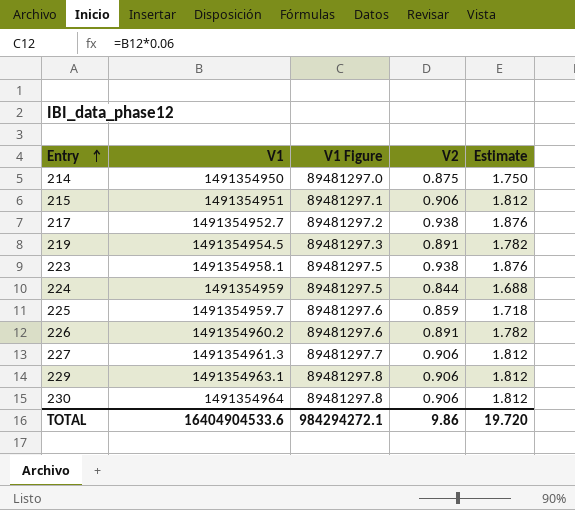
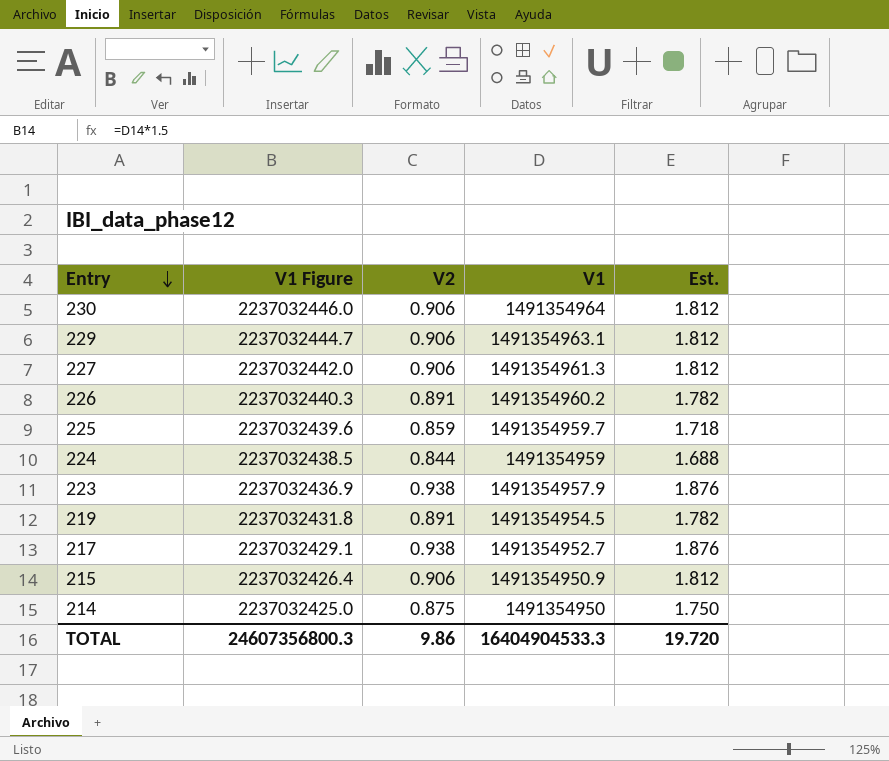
row order: Entry ascending -> Entry descending
column V1 Figure | formula: [V1] * 0.06 -> [V1] * 1.5
column V1 | position: 2 -> 4
column name: Estimate -> Est.
223 | V1: 1491354958.1 -> 1491354957.9
215 | V1: 1491354951 -> 1491354950.9
TOTAL | V1 Figure: 984294272.1 -> 24607356800.3
TOTAL | V1: 16404904533.6 -> 16404904533.3

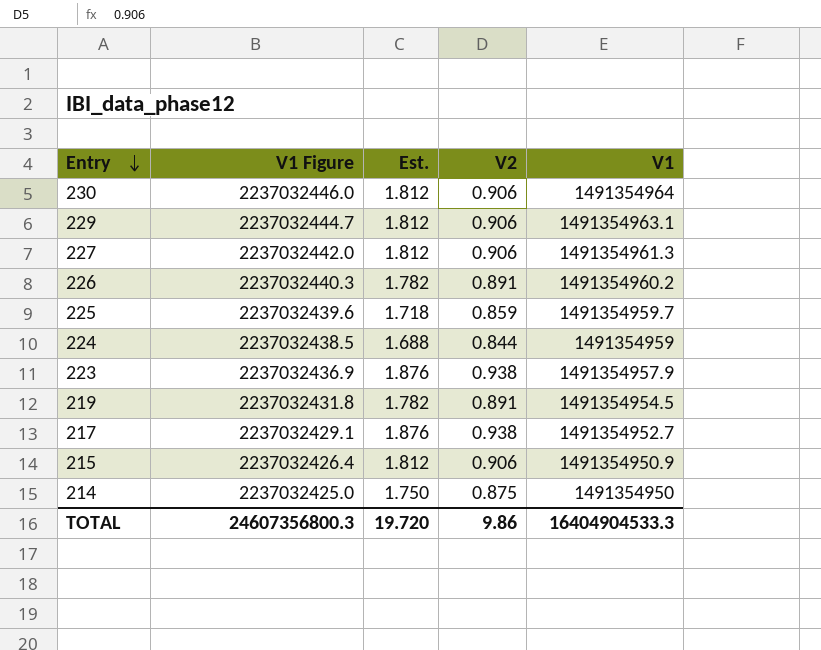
column Est. | position: 5 -> 3

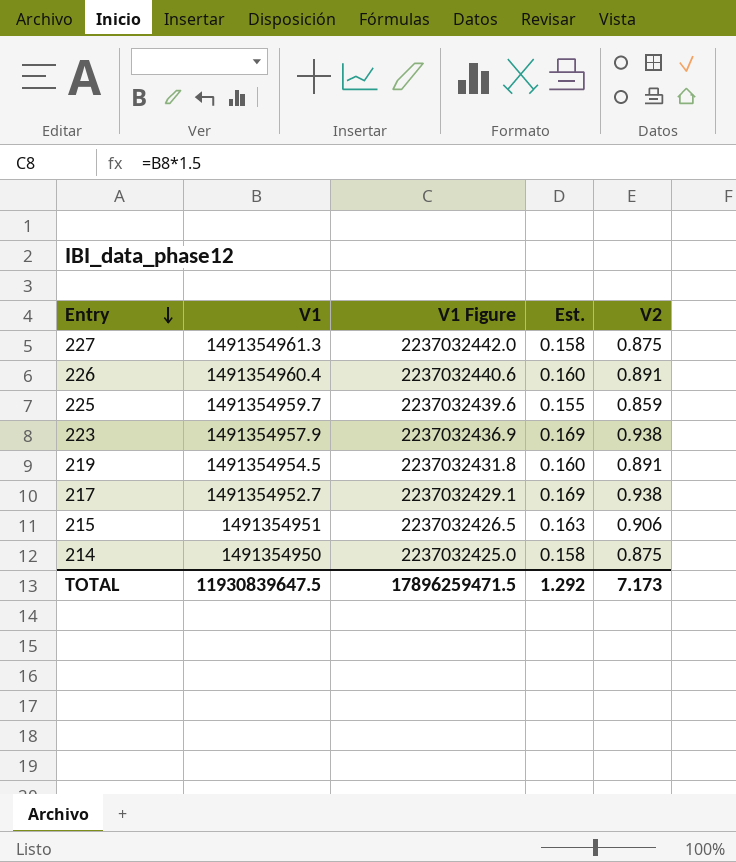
column V1 | position: 5 -> 2
column Est. | formula: [V2] * 2 -> [V2] * 0.18
row 230: 2237032446.0 | 1.812 | 0.906 | 1491354964 -> none
row 229: 2237032444.7 | 1.812 | 0.906 | 1491354963.1 -> none
row 224: 2237032438.5 | 1.688 | 0.844 | 1491354959 -> none
227 | V2: 0.906 -> 0.875
226 | V1: 1491354960.2 -> 1491354960.4
226 | V1 Figure: 2237032440.3 -> 2237032440.6
215 | V1: 1491354950.9 -> 1491354951
215 | V1 Figure: 2237032426.4 -> 2237032426.5
TOTAL | V1: 16404904533.3 -> 11930839647.5
TOTAL | V1 Figure: 24607356800.3 -> 17896259471.5
TOTAL | Est.: 19.720 -> 1.292
TOTAL | V2: 9.86 -> 7.173

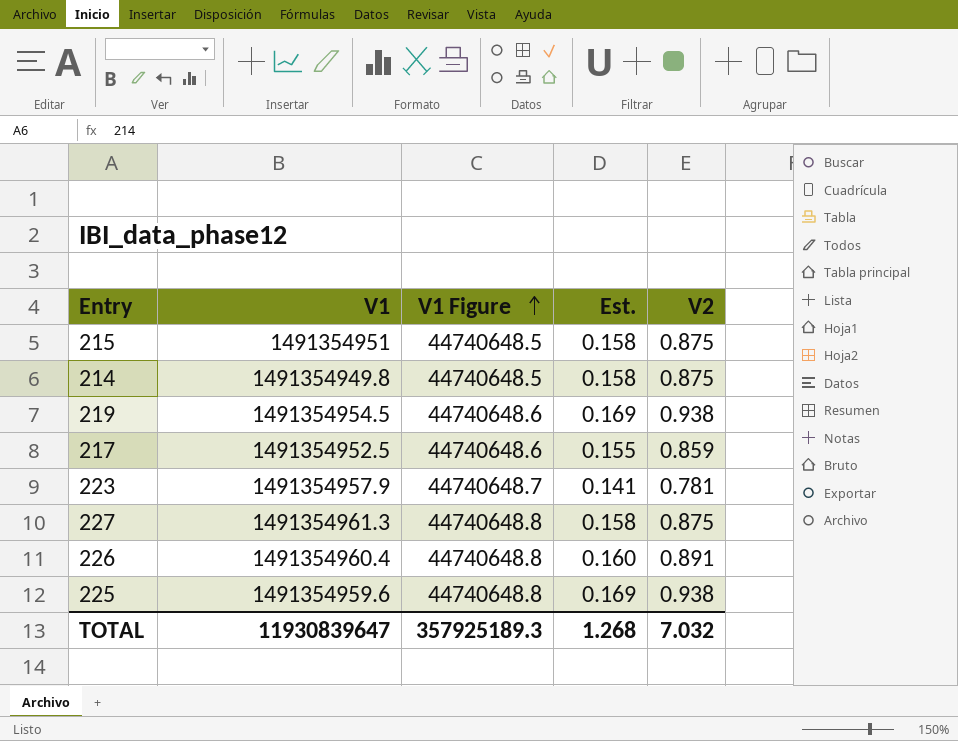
row order: Entry descending -> V1 Figure ascending
column V1 Figure | formula: [V1] * 1.5 -> [V1] * 0.03
215 | Est.: 0.163 -> 0.158
215 | V2: 0.906 -> 0.875
214 | V1: 1491354950 -> 1491354949.8
219 | Est.: 0.160 -> 0.169
219 | V2: 0.891 -> 0.938
217 | V1: 1491354952.7 -> 1491354952.5
217 | Est.: 0.169 -> 0.155
217 | V2: 0.938 -> 0.859
223 | Est.: 0.169 -> 0.141
223 | V2: 0.938 -> 0.781
225 | V1: 1491354959.7 -> 1491354959.6
225 | Est.: 0.155 -> 0.169
225 | V2: 0.859 -> 0.938
TOTAL | V1: 11930839647.5 -> 11930839647
TOTAL | V1 Figure: 17896259471.5 -> 357925189.3
TOTAL | Est.: 1.292 -> 1.268
TOTAL | V2: 7.173 -> 7.032

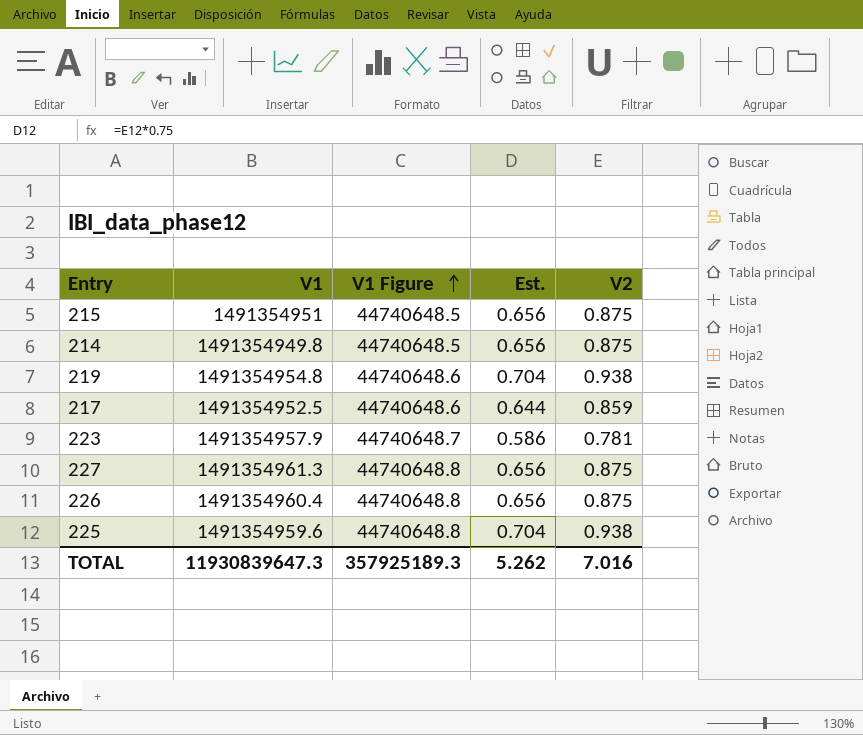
column Est. | formula: [V2] * 0.18 -> [V2] * 0.75
219 | V1: 1491354954.5 -> 1491354954.8
226 | V2: 0.891 -> 0.875
TOTAL | V1: 11930839647 -> 11930839647.3
TOTAL | Est.: 1.268 -> 5.262
TOTAL | V2: 7.032 -> 7.016

